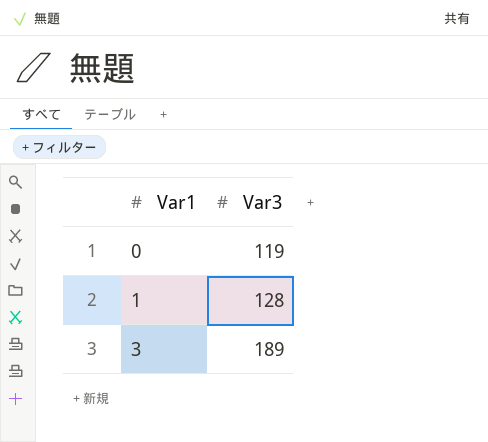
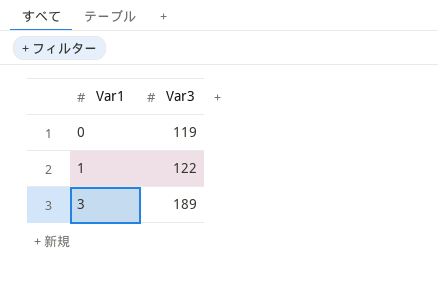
1 | Var3: 128 -> 122

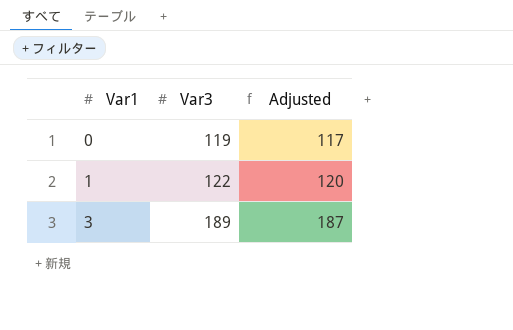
column Adjusted | formula: none -> [Var3] - 2

